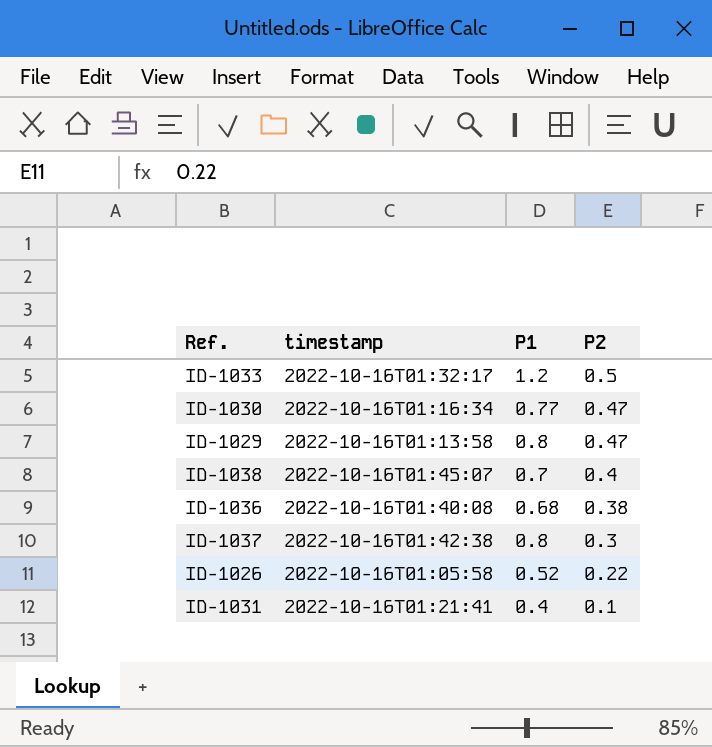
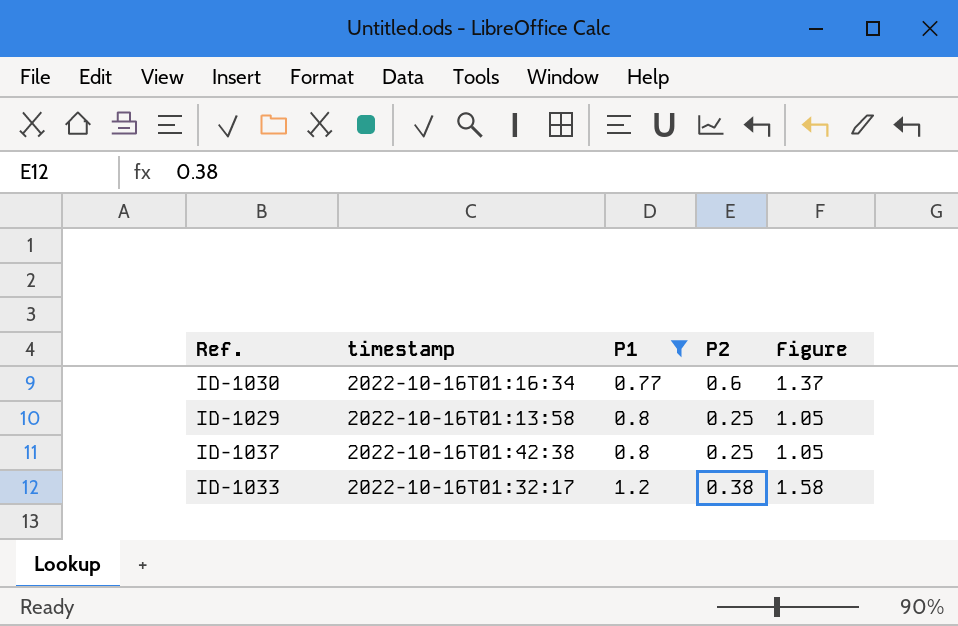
filter: none -> P1 >= 0.77
row order: P2 descending -> P1 ascending
column Figure | formula: none -> [P1] + [P2]
ID-1030 | P2: 0.47 -> 0.6
ID-1029 | P2: 0.47 -> 0.25
ID-1037 | P2: 0.3 -> 0.25
ID-1033 | P2: 0.5 -> 0.38

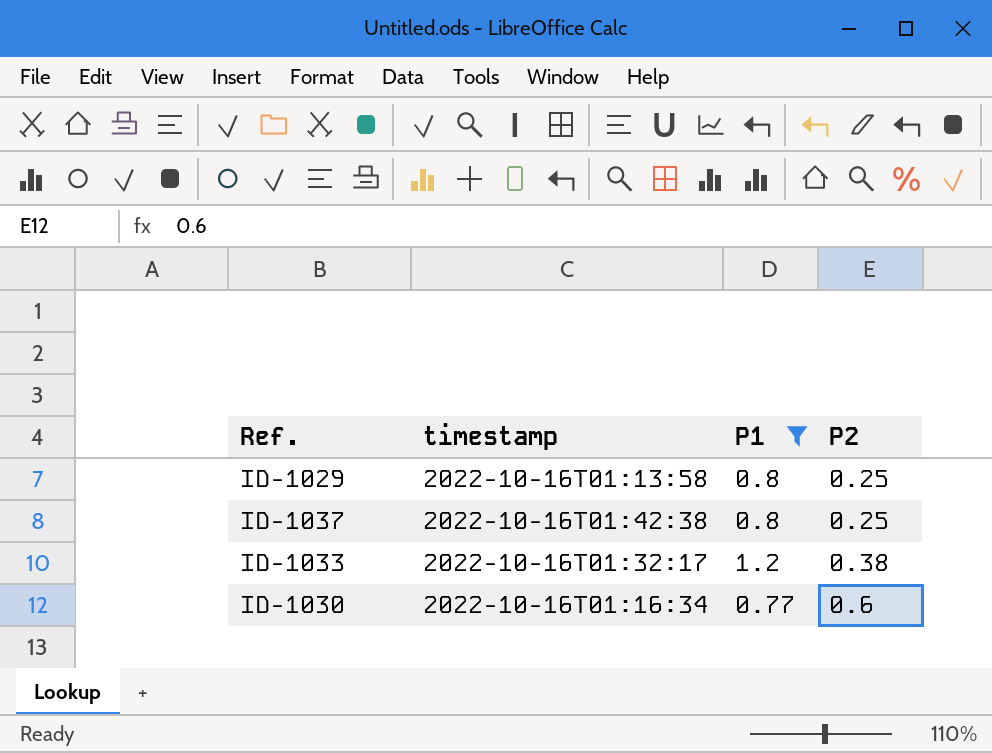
row order: P1 ascending -> P2 ascending
column Figure | formula: [P1] + [P2] -> none

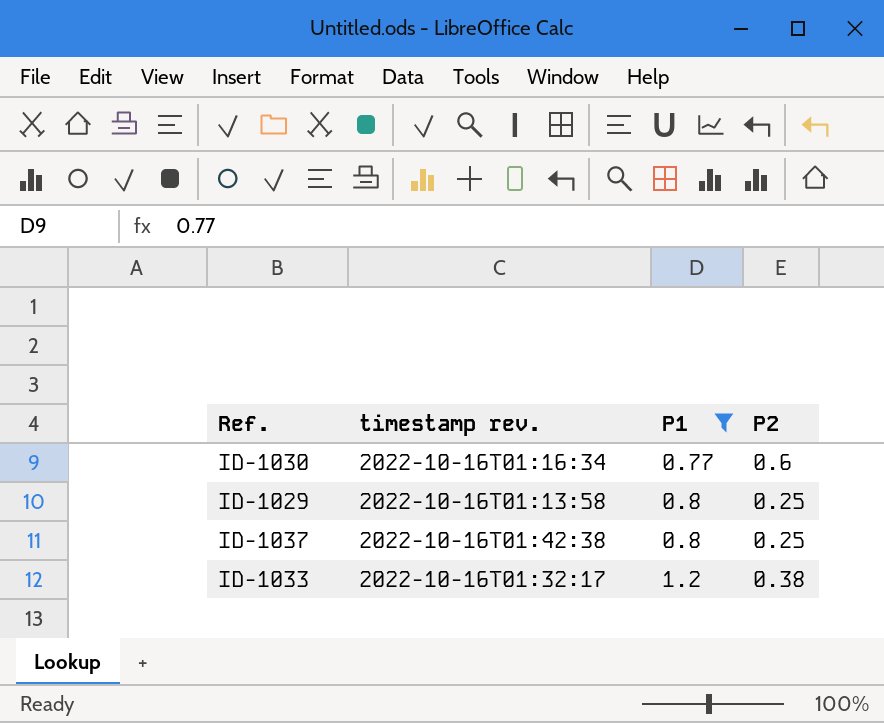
row order: P2 ascending -> P1 ascending
column name: timestamp -> timestamp rev.

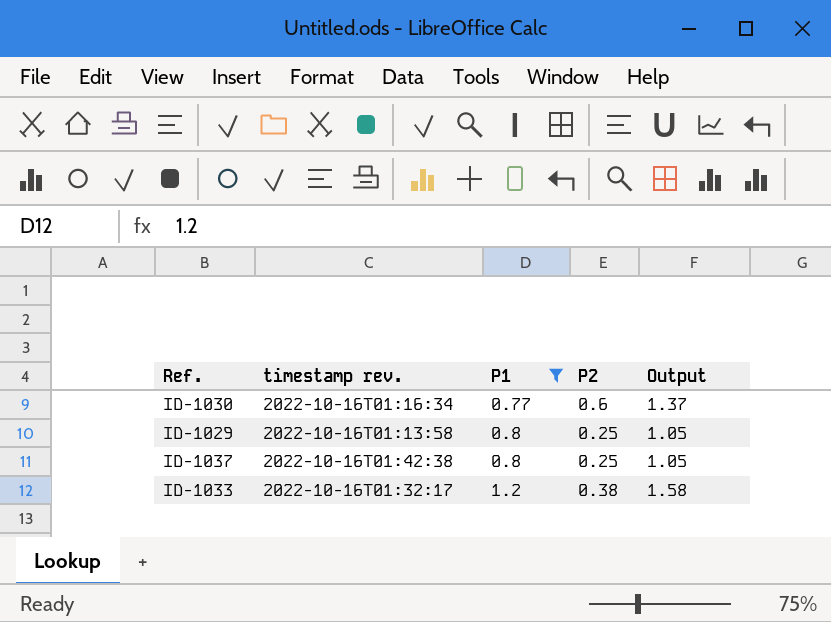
column Output | formula: none -> [P1] + [P2]

